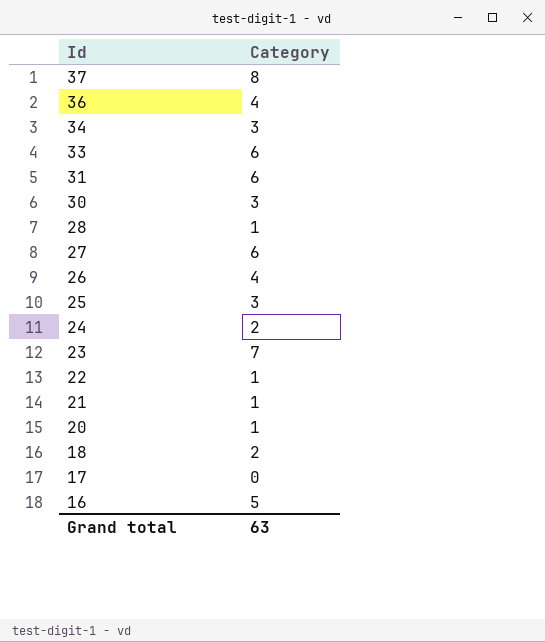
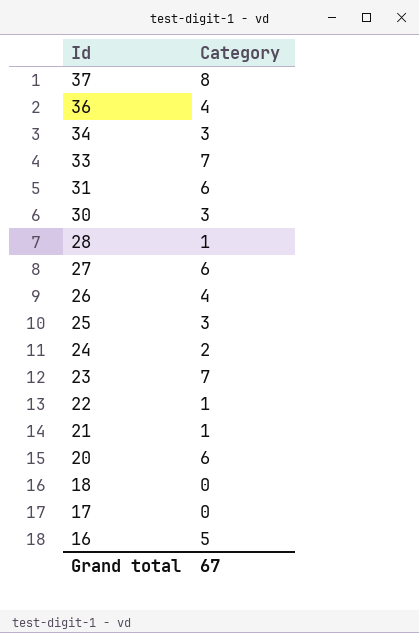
33 | Category: 6 -> 7
20 | Category: 1 -> 6
18 | Category: 2 -> 0
Grand total | Category: 63 -> 67

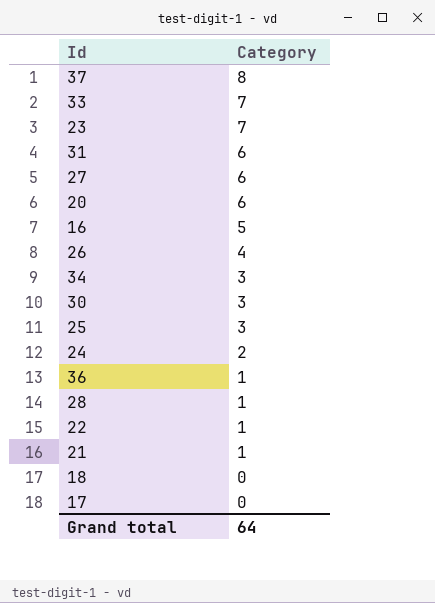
row order: Id descending -> Category descending
36 | Category: 4 -> 1
Grand total | Category: 67 -> 64

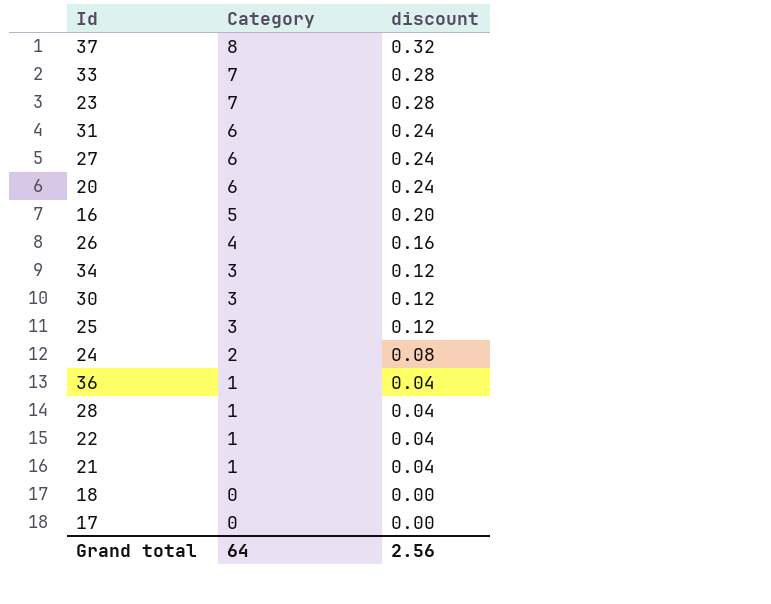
column discount | formula: none -> [Category] * 0.04

